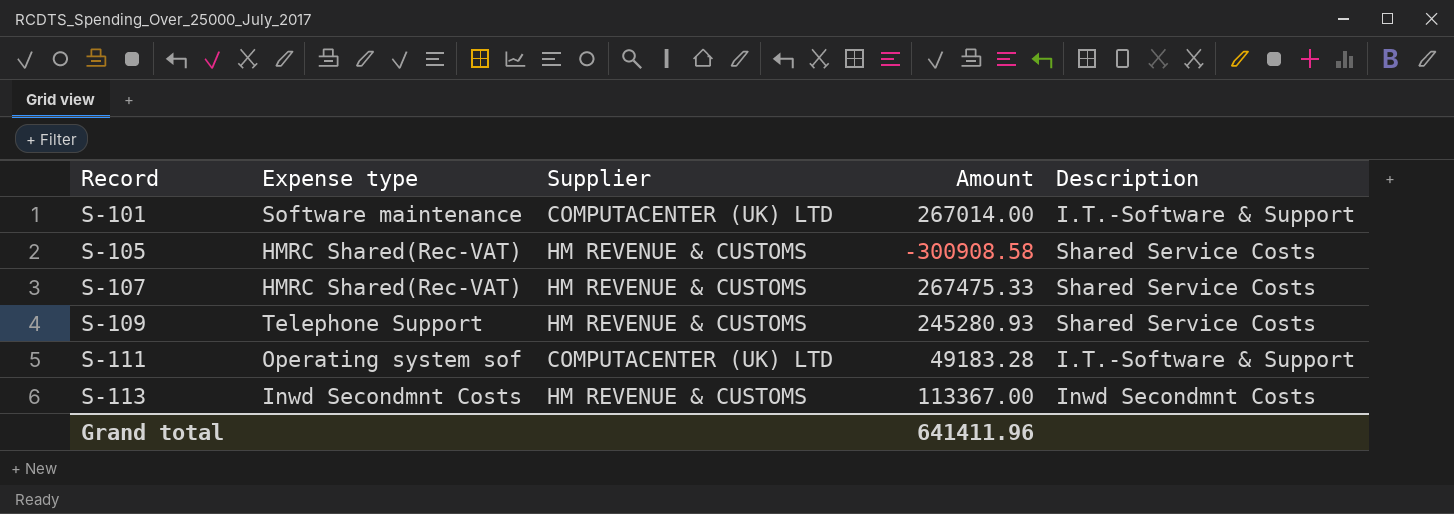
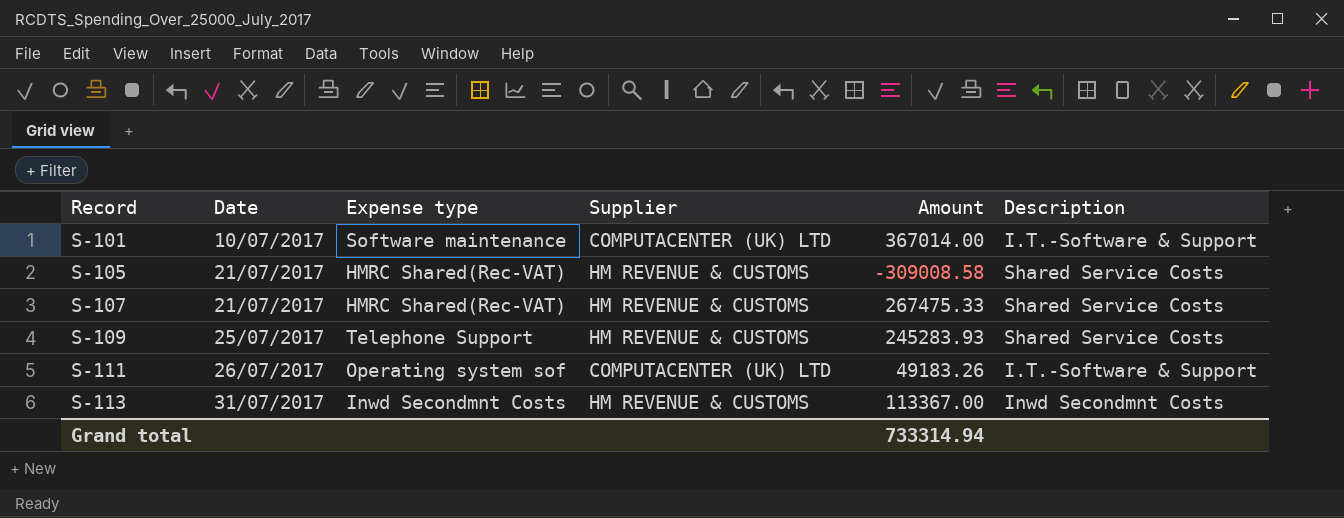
column Date | position: none -> 2
S-101 | Amount: 267014.00 -> 367014.00
S-105 | Amount: -300908.58 -> -309008.58
S-109 | Amount: 245280.93 -> 245283.93
S-111 | Amount: 49183.28 -> 49183.26
Grand total | Amount: 641411.96 -> 733314.94

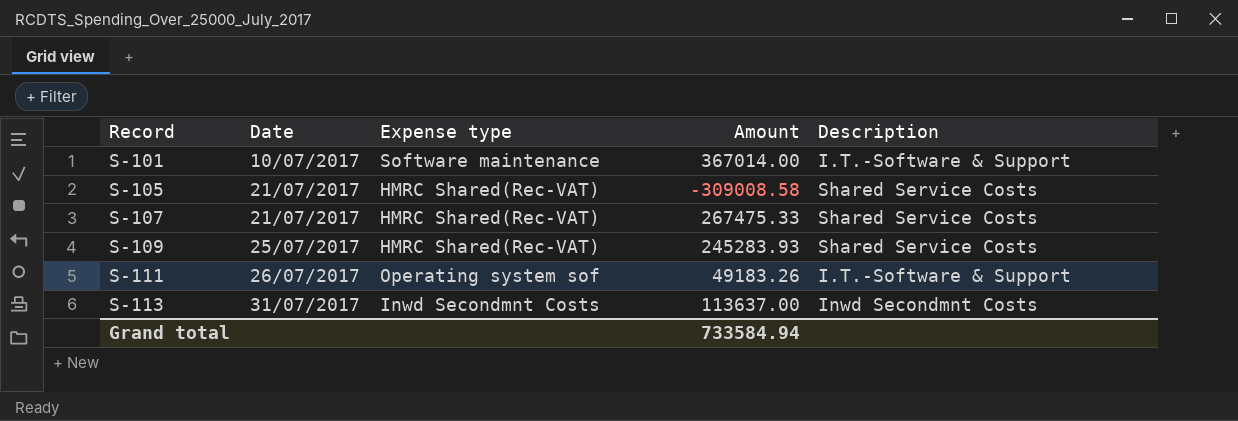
column Supplier | position: 4 -> none
S-109 | Expense type: Telephone Support -> HMRC Shared(Rec-VAT)
S-113 | Amount: 113367.00 -> 113637.00
Grand total | Amount: 733314.94 -> 733584.94

